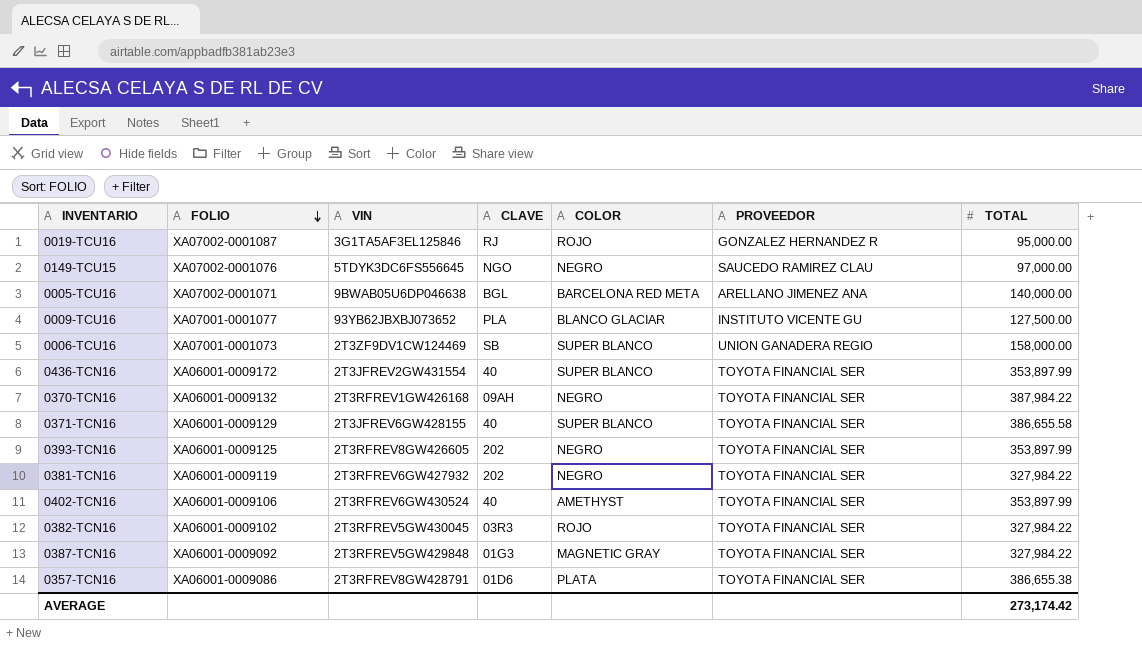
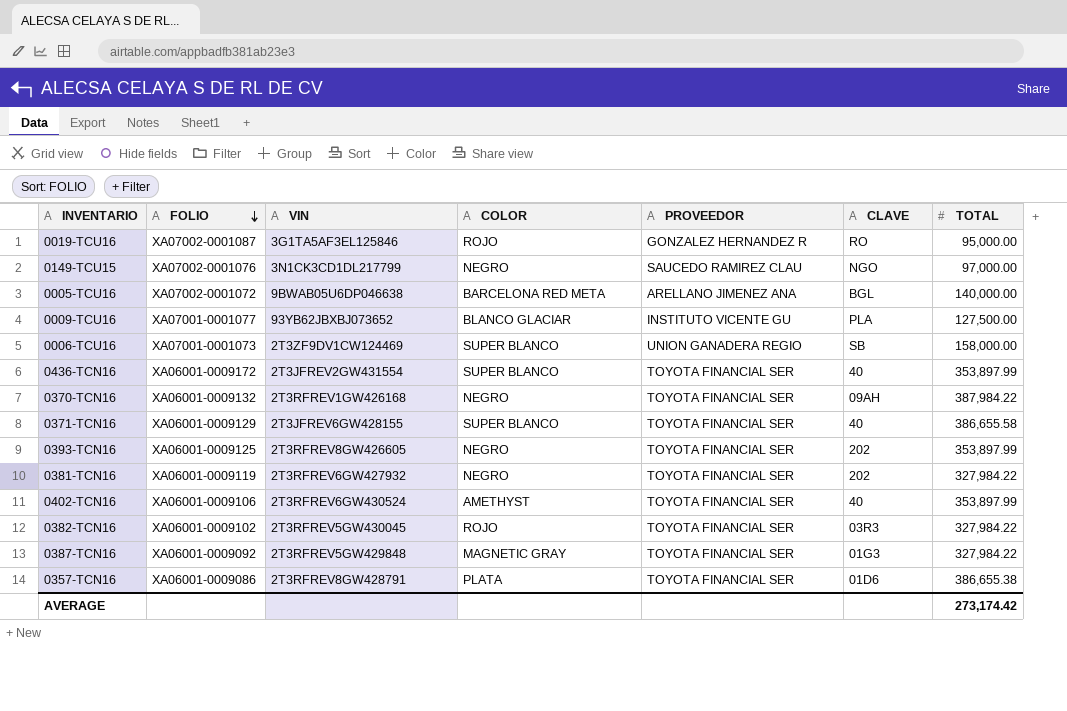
column CLAVE | position: 4 -> 6
0019-TCU16 | CLAVE: RJ -> RO
0149-TCU15 | VIN: 5TDYK3DC6FS556645 -> 3N1CK3CD1DL217799
0005-TCU16 | FOLIO: XA07002-0001071 -> XA07002-0001072

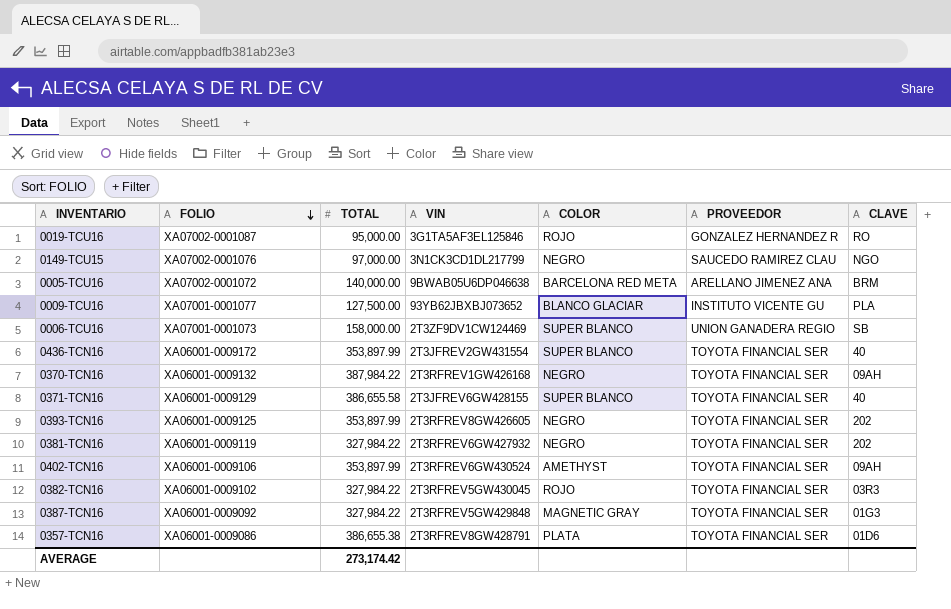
column TOTAL | position: 7 -> 3
0005-TCU16 | CLAVE: BGL -> BRM
0402-TCN16 | CLAVE: 40 -> 09AH

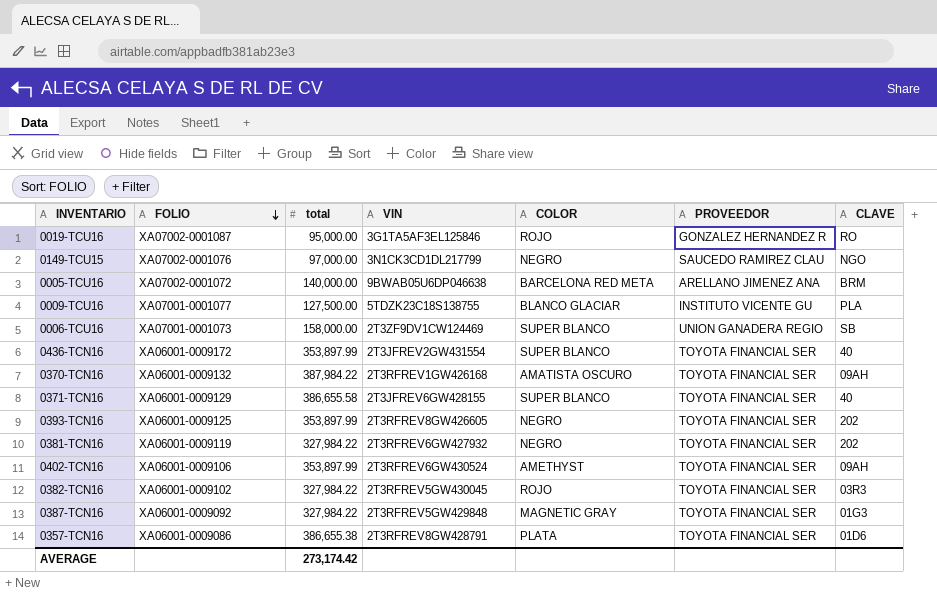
column name: TOTAL -> total
0009-TCU16 | VIN: 93YB62JBXBJ073652 -> 5TDZK23C18S138755
0370-TCN16 | COLOR: NEGRO -> AMATISTA OSCURO

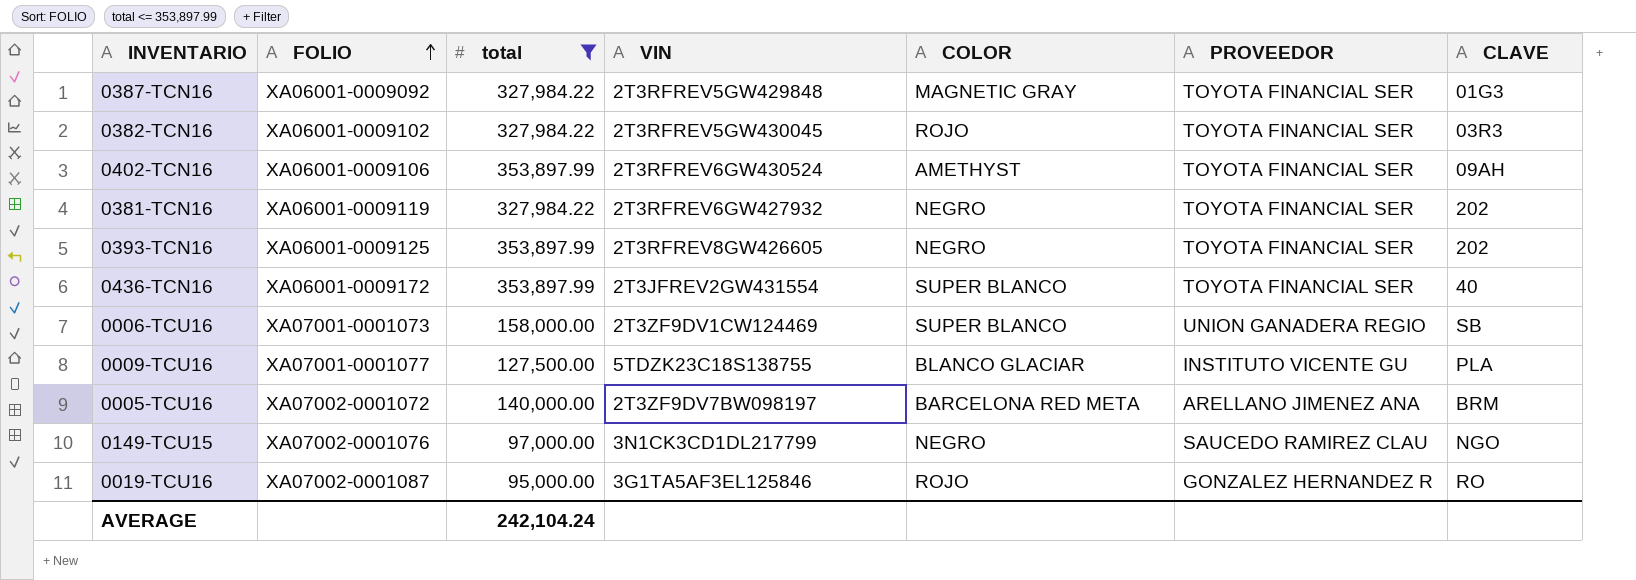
filter: none -> total <= 353,897.99
row order: FOLIO descending -> FOLIO ascending
0005-TCU16 | VIN: 9BWAB05U6DP046638 -> 2T3ZF9DV7BW098197
AVERAGE | total: 273,174.42 -> 242,104.24

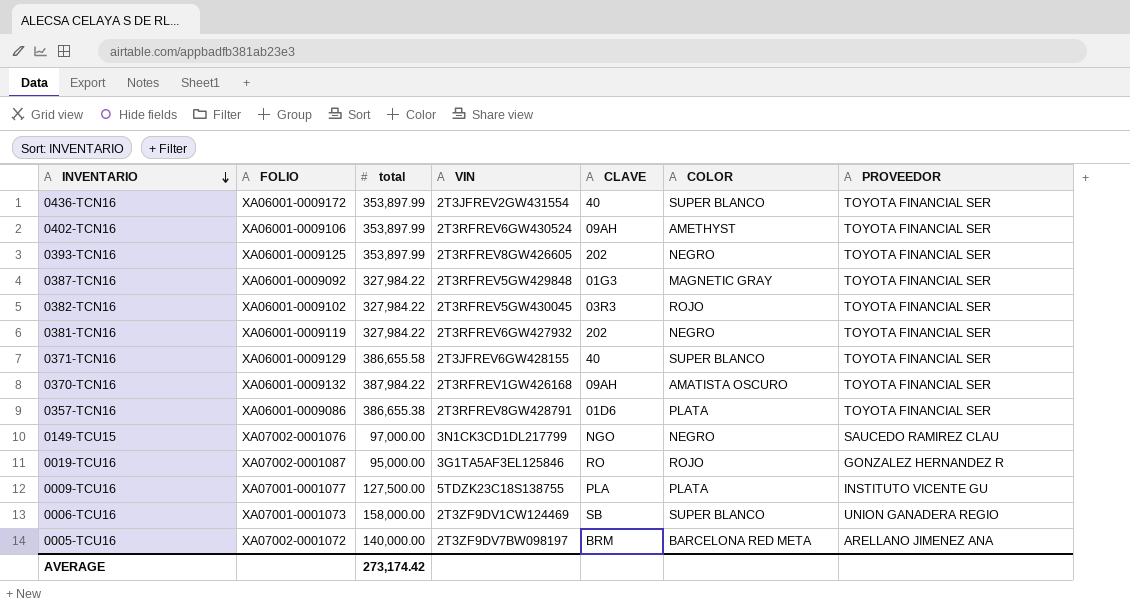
filter: total <= 353,897.99 -> none
row order: FOLIO ascending -> INVENTARIO descending
column CLAVE | position: 7 -> 5
0009-TCU16 | COLOR: BLANCO GLACIAR -> PLATA
AVERAGE | total: 242,104.24 -> 273,174.42

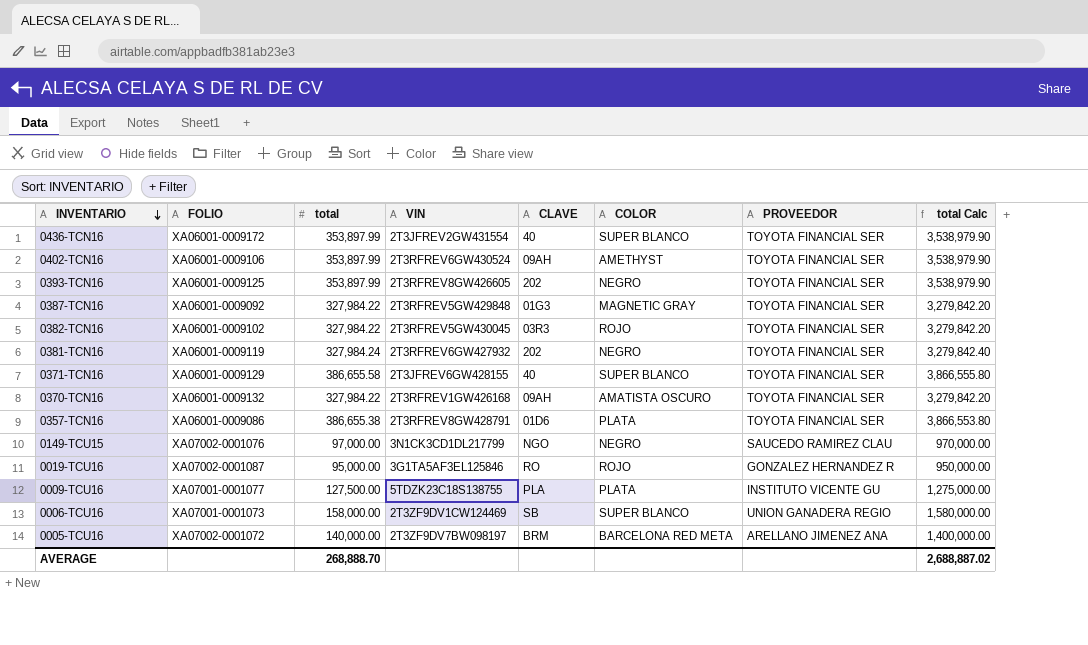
column total Calc | formula: none -> [total] * 10
0381-TCN16 | total: 327,984.22 -> 327,984.24
0370-TCN16 | total: 387,984.22 -> 327,984.22
AVERAGE | total: 273,174.42 -> 268,888.70

